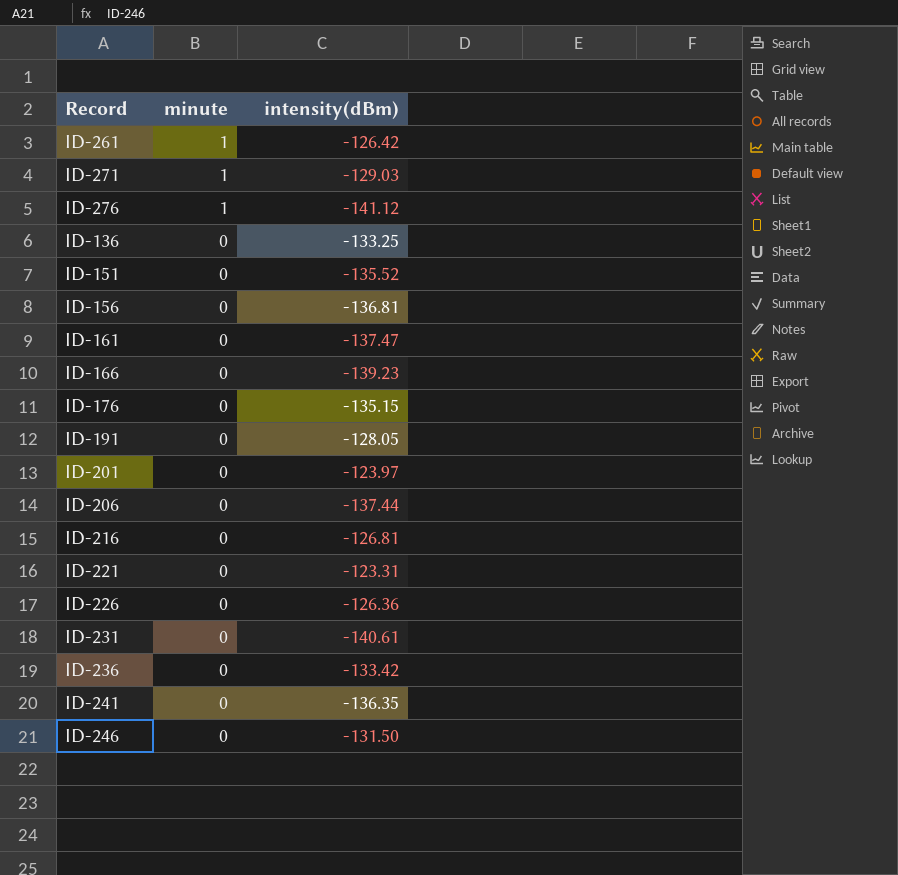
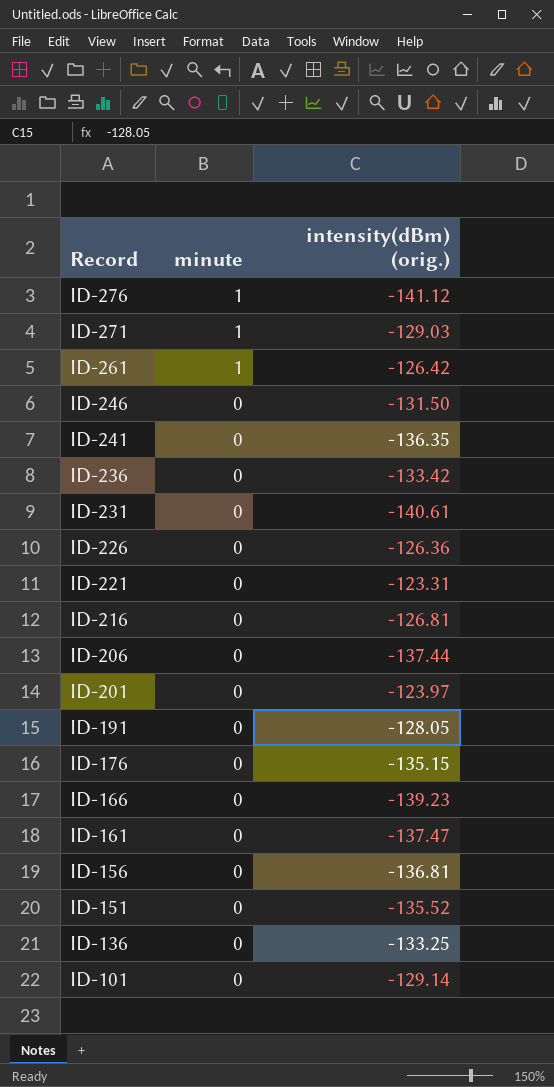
row order: minute descending -> Record descending
column name: intensity(dBm) -> intensity(dBm) (orig.)
row ID-101: none -> 0 | -129.14

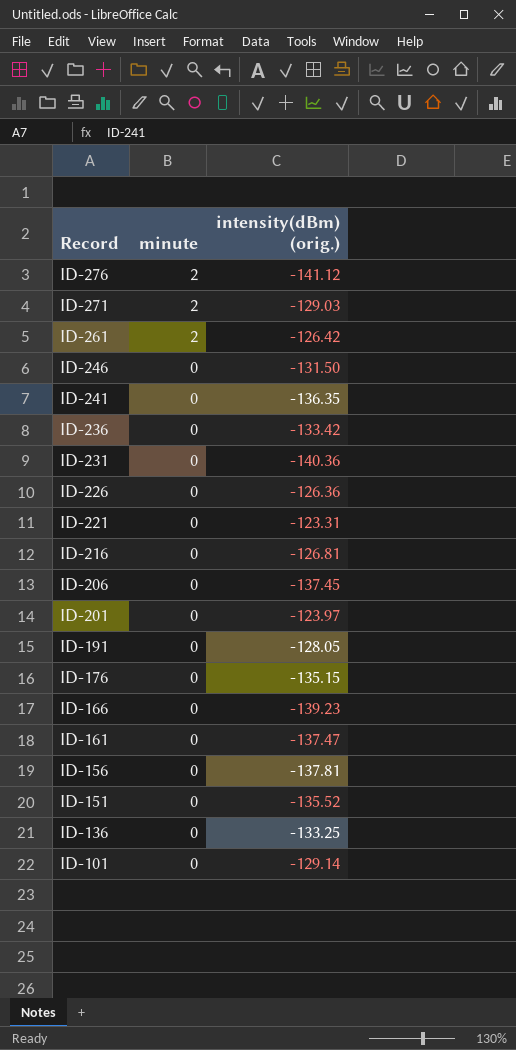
ID-276 | minute: 1 -> 2
ID-271 | minute: 1 -> 2
ID-261 | minute: 1 -> 2
ID-231 | intensity(dBm) (orig.): -140.61 -> -140.36
ID-206 | intensity(dBm) (orig.): -137.44 -> -137.45
ID-156 | intensity(dBm) (orig.): -136.81 -> -137.81

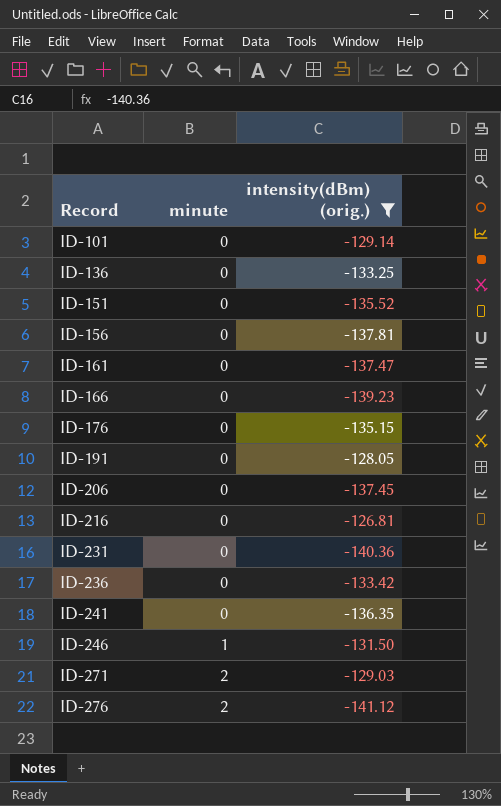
filter: none -> intensity(dBm) (orig.) <= -126.81
row order: Record descending -> Record ascending
ID-246 | minute: 0 -> 1

